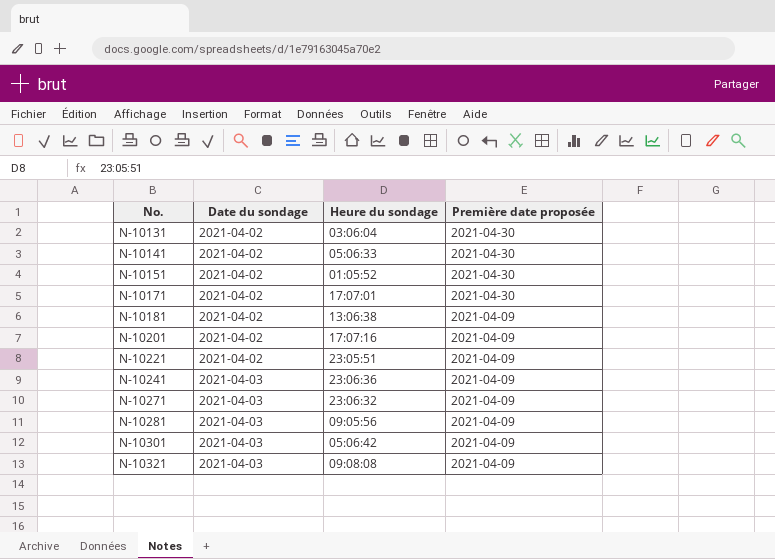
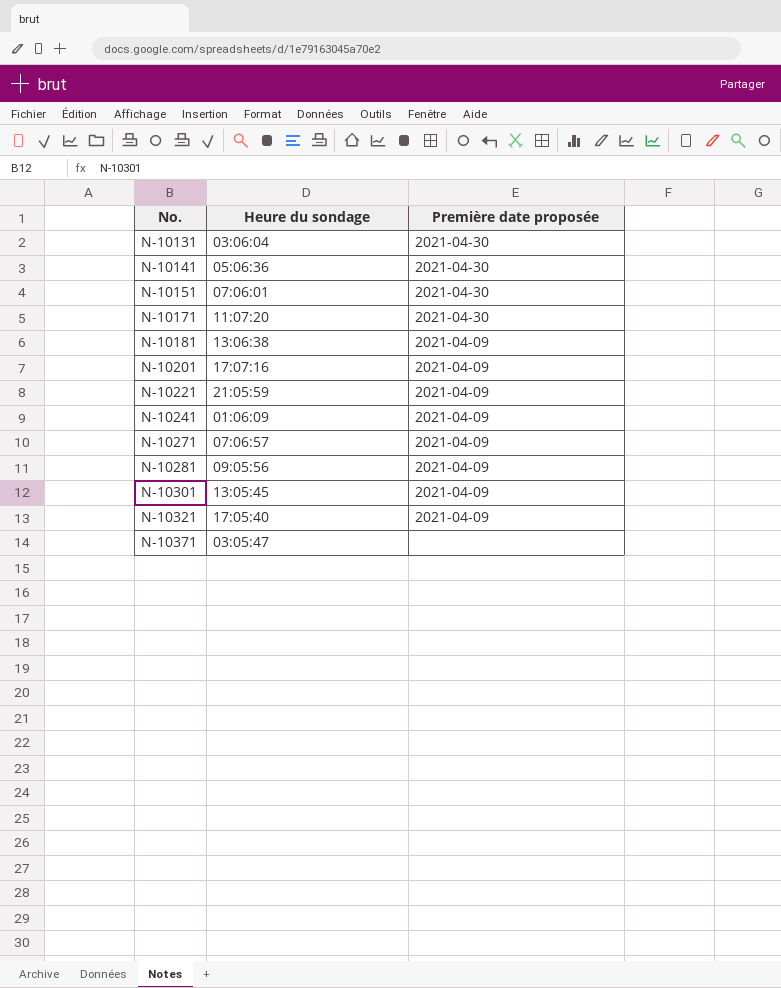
column Date du sondage | position: 2 -> none
N-10141 | Heure du sondage: 05:06:33 -> 05:06:36
N-10151 | Heure du sondage: 01:05:52 -> 07:06:01
N-10171 | Heure du sondage: 17:07:01 -> 11:07:20
N-10221 | Heure du sondage: 23:05:51 -> 21:05:59
N-10241 | Heure du sondage: 23:06:36 -> 01:06:09
N-10271 | Heure du sondage: 23:06:32 -> 07:06:57
N-10301 | Heure du sondage: 05:06:42 -> 13:05:45
N-10321 | Heure du sondage: 09:08:08 -> 17:05:40
row N-10371: none -> 03:05:47 | none

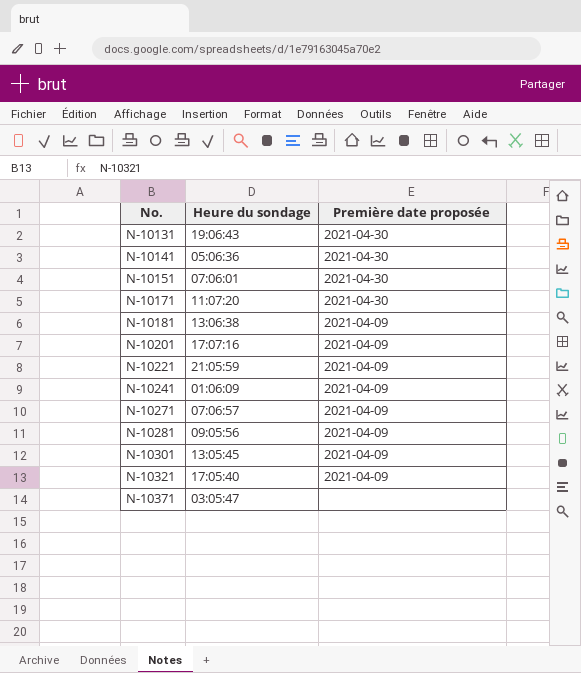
N-10131 | Heure du sondage: 03:06:04 -> 19:06:43

